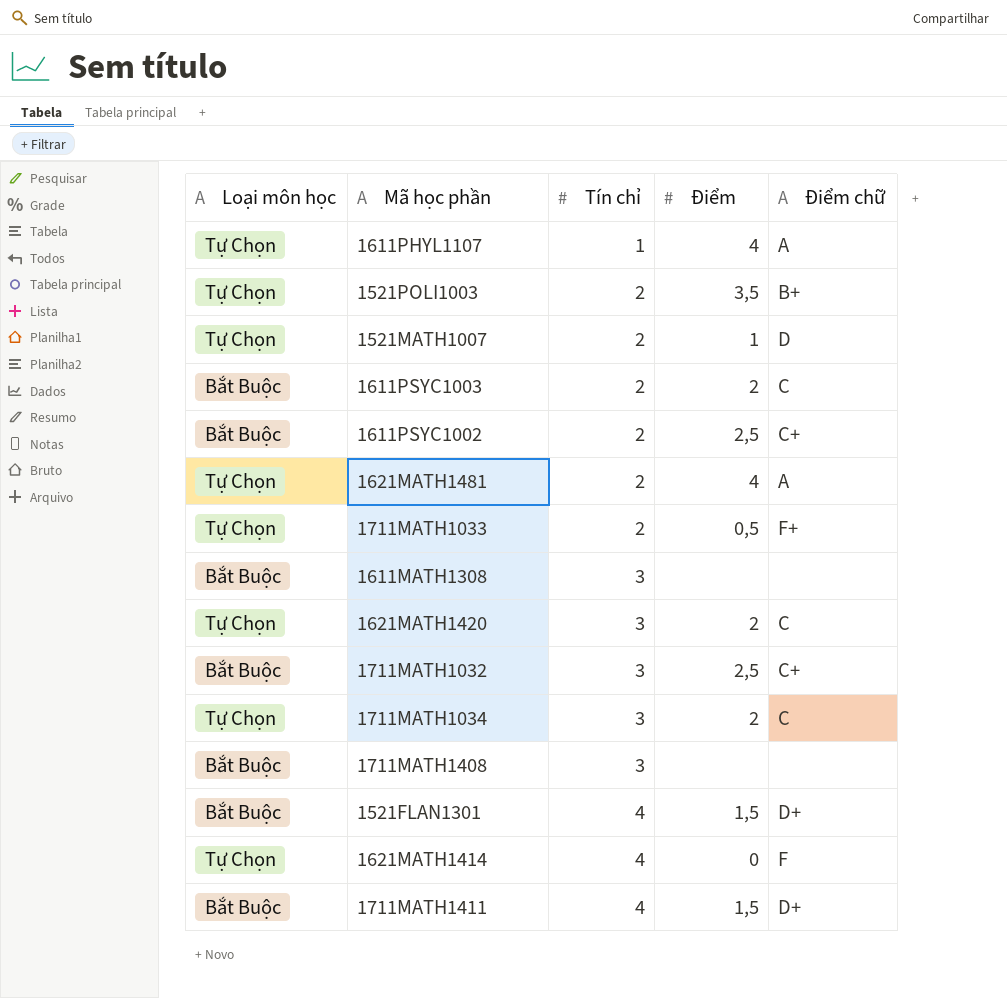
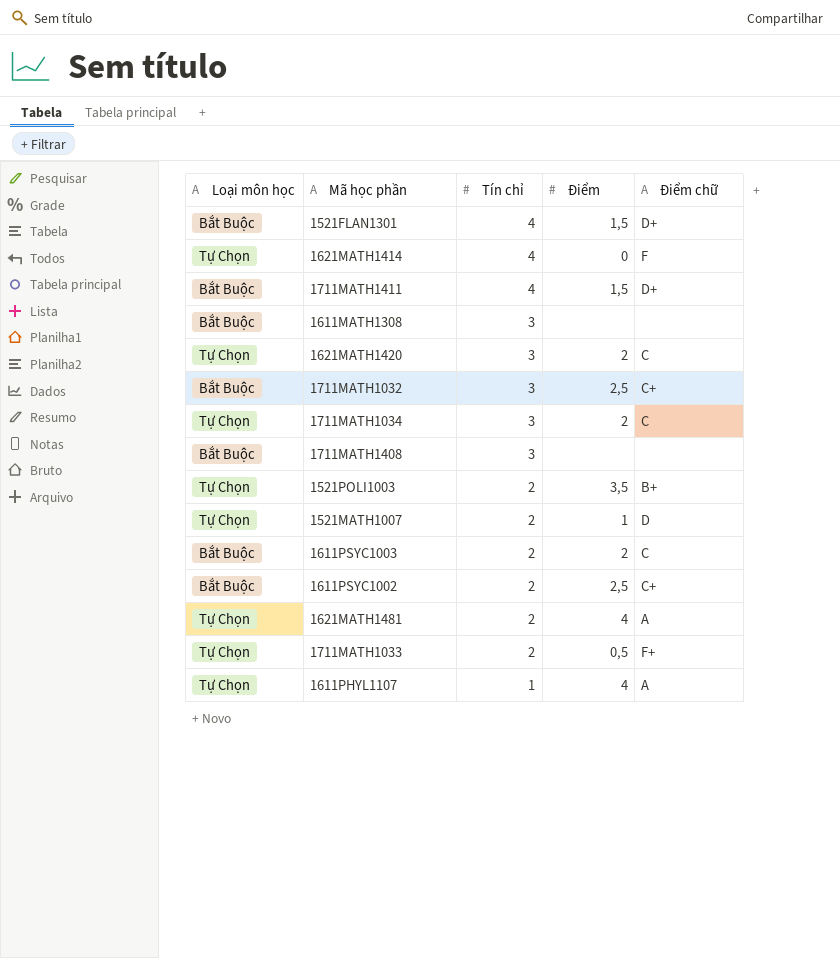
row order: Tín chỉ ascending -> Tín chỉ descending

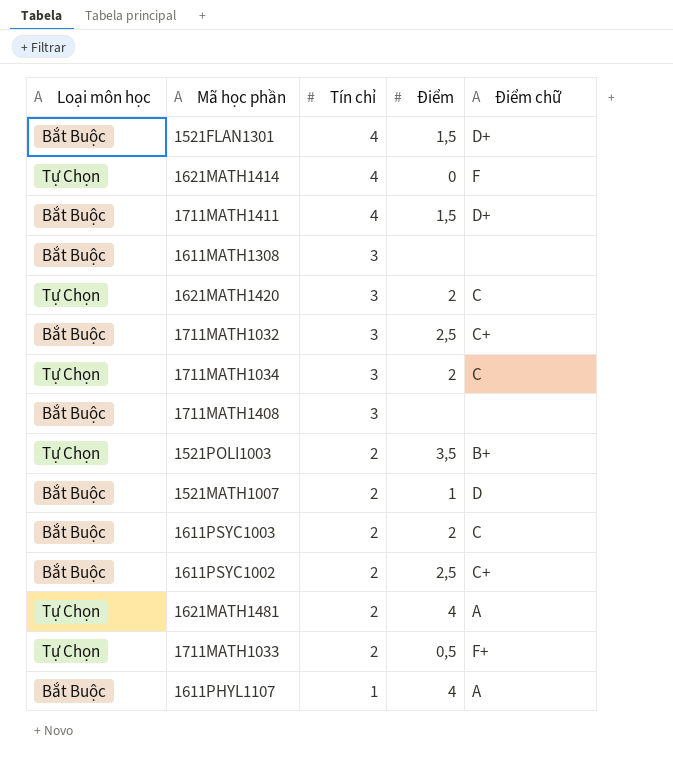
1521MATH1007 | Loại môn học: Tự Chọn -> Bắt Buộc
1611PHYL1107 | Loại môn học: Tự Chọn -> Bắt Buộc

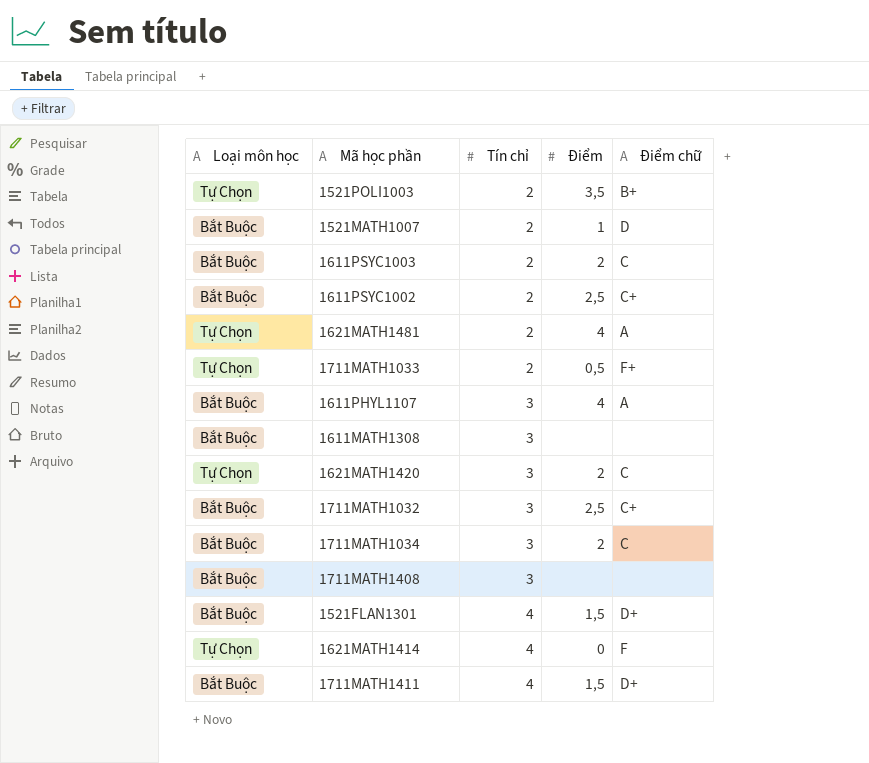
row order: Tín chỉ descending -> Tín chỉ ascending
1611PHYL1107 | Tín chỉ: 1 -> 3
1711MATH1034 | Loại môn học: Tự Chọn -> Bắt Buộc

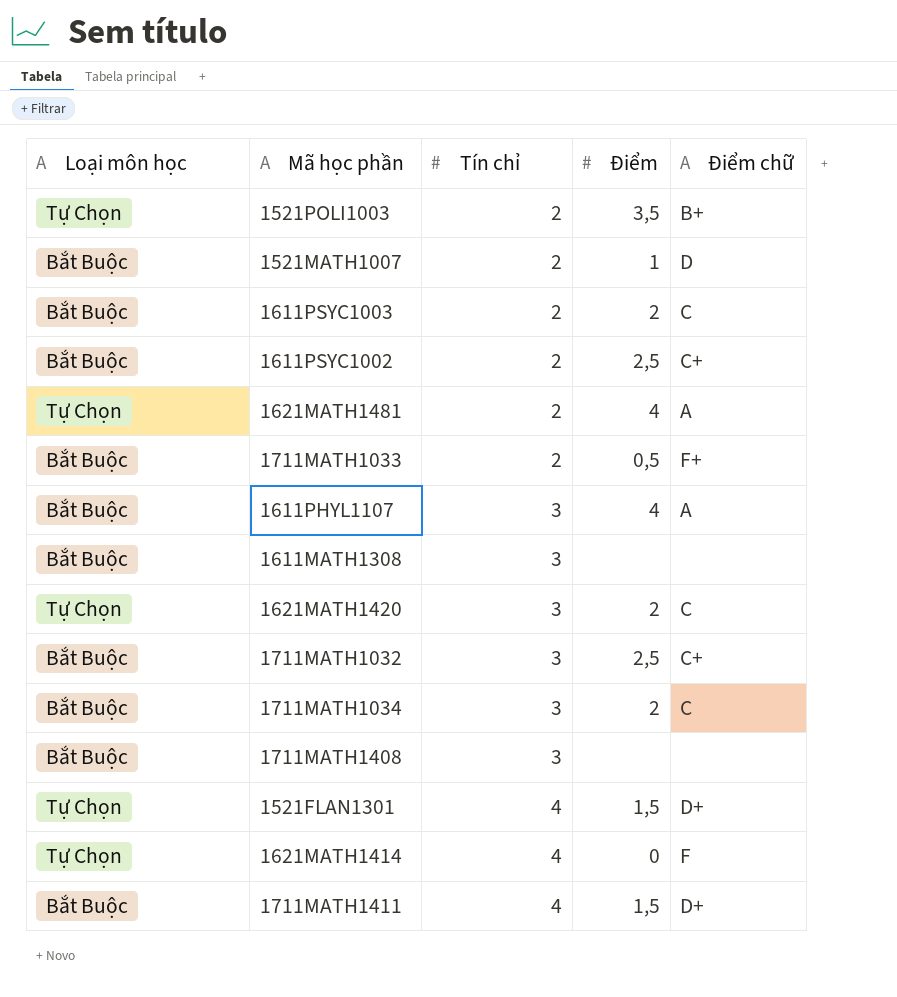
1711MATH1033 | Loại môn học: Tự Chọn -> Bắt Buộc
1521FLAN1301 | Loại môn học: Bắt Buộc -> Tự Chọn

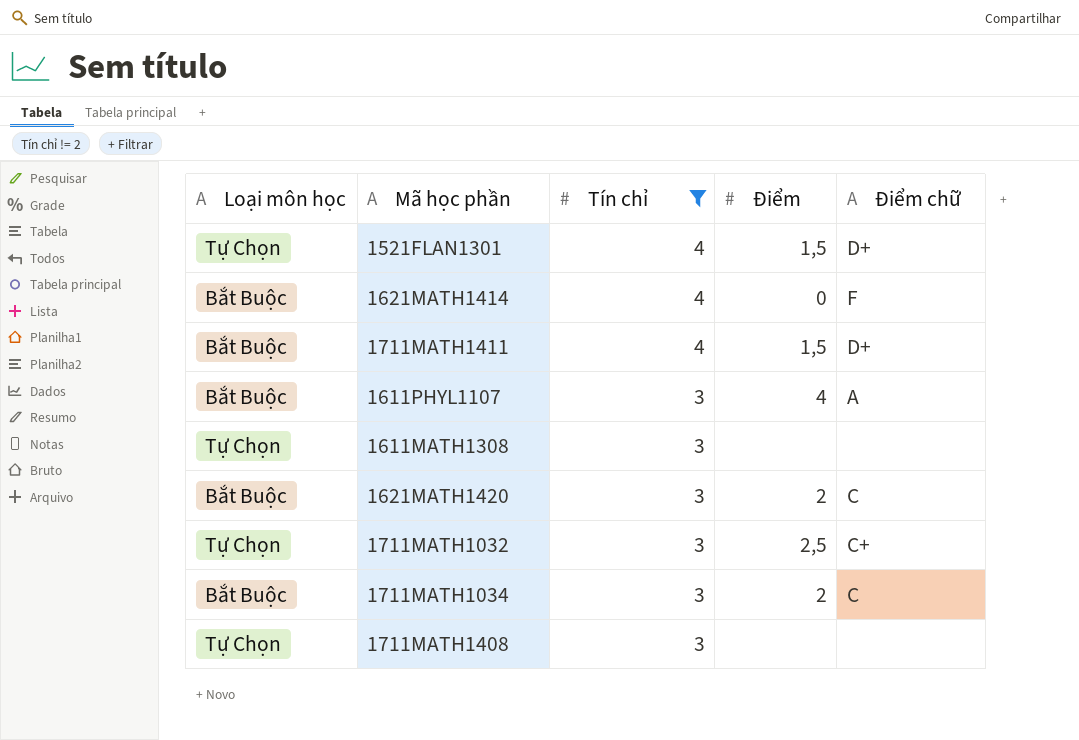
filter: none -> Tín chỉ != 2
row order: Tín chỉ ascending -> Tín chỉ descending
1621MATH1414 | Loại môn học: Tự Chọn -> Bắt Buộc
1611MATH1308 | Loại môn học: Bắt Buộc -> Tự Chọn
1621MATH1420 | Loại môn học: Tự Chọn -> Bắt Buộc
1711MATH1032 | Loại môn học: Bắt Buộc -> Tự Chọn
1711MATH1408 | Loại môn học: Bắt Buộc -> Tự Chọn

